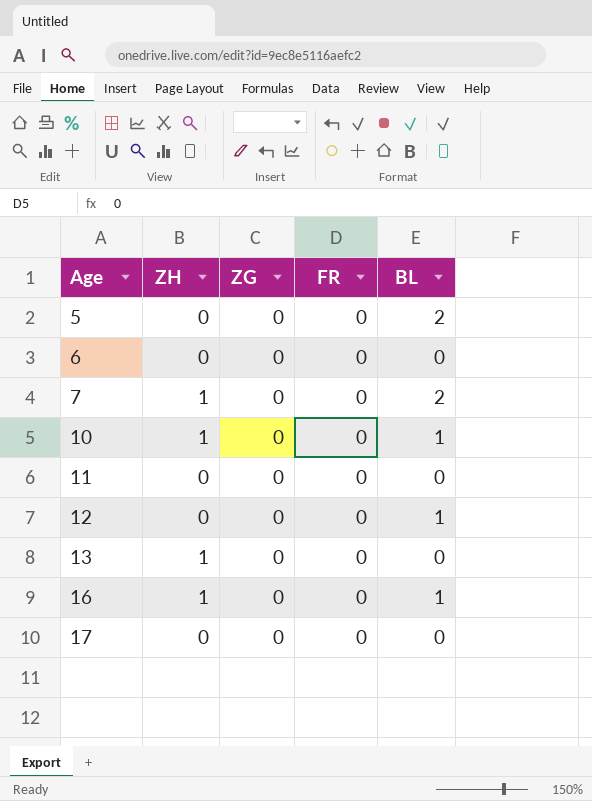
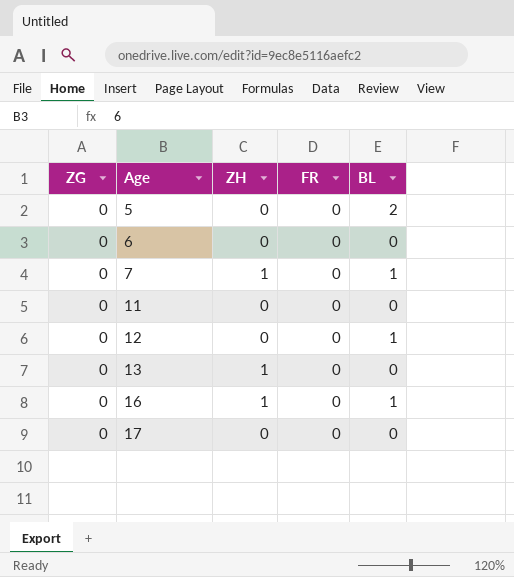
column ZG | position: 3 -> 1
row 10: 1 | 0 | 0 | 1 -> none
7 | BL: 2 -> 1

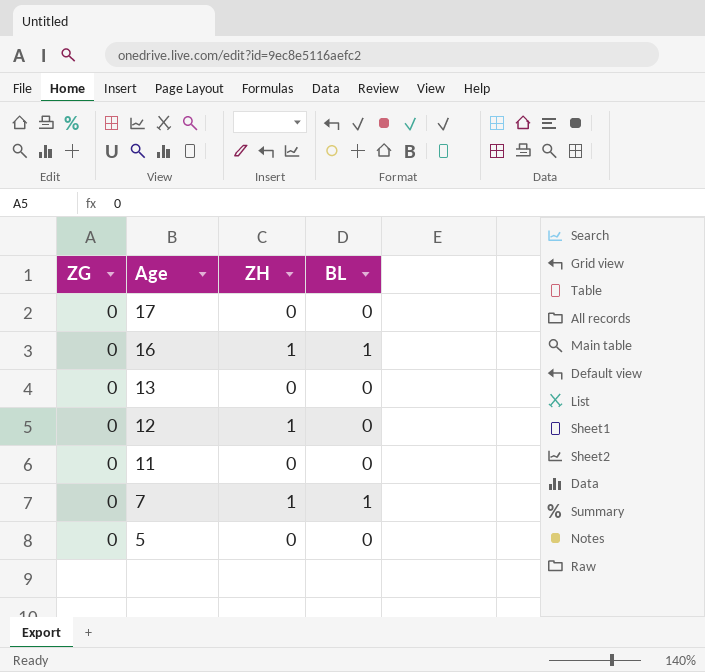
row order: Age ascending -> Age descending
column FR | position: 4 -> none
row 6: 0 | 0 | 0 | 0 -> none
13 | ZH: 1 -> 0
12 | ZH: 0 -> 1
12 | BL: 1 -> 0
5 | BL: 2 -> 0

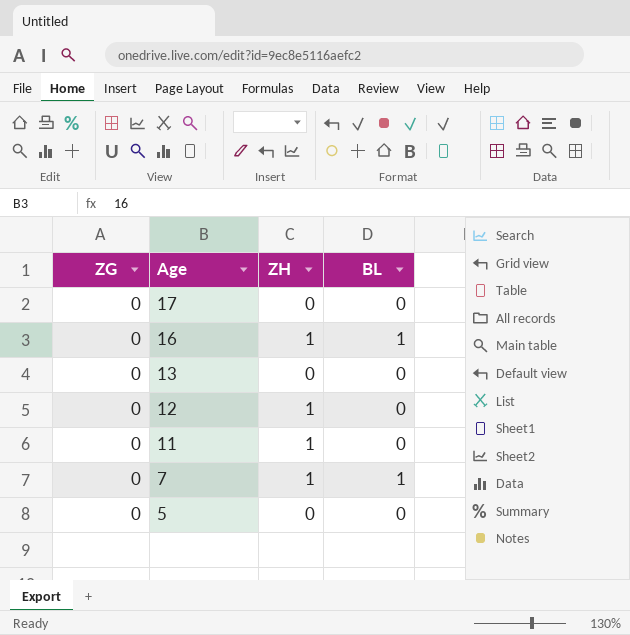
11 | ZH: 0 -> 1

